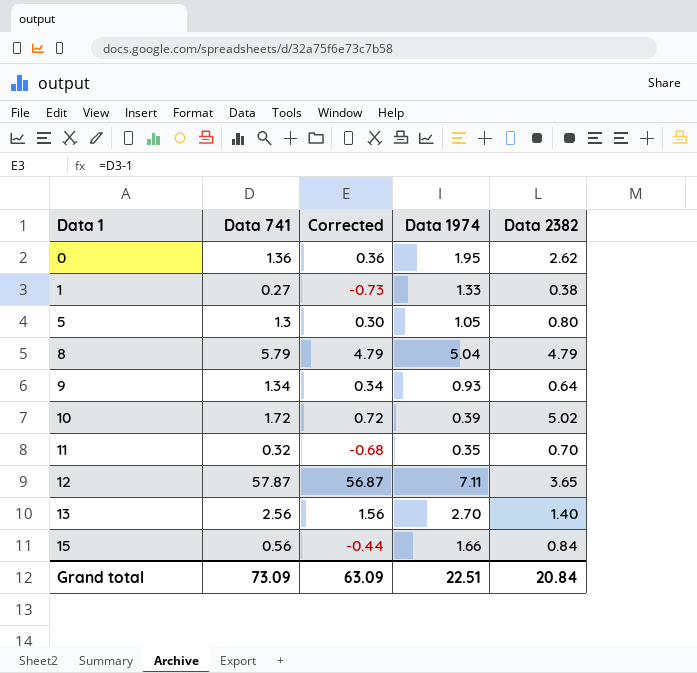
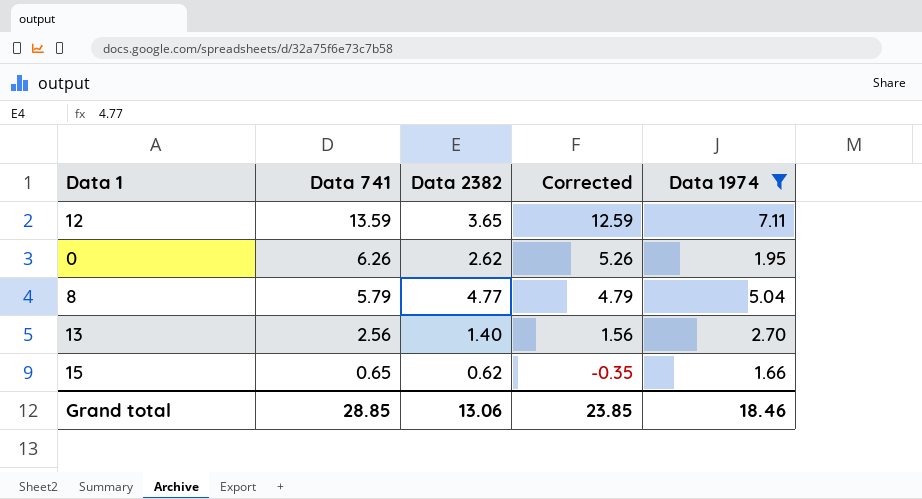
filter: none -> Data 1974 >= 1.66
row order: Data 1 ascending -> Data 741 descending
column Data 2382 | position: 5 -> 3
12 | Data 741: 57.87 -> 13.59
12 | Corrected: 56.87 -> 12.59
0 | Data 741: 1.36 -> 6.26
0 | Corrected: 0.36 -> 5.26
8 | Data 2382: 4.79 -> 4.77
15 | Data 741: 0.56 -> 0.65
15 | Data 2382: 0.84 -> 0.62
15 | Corrected: -0.44 -> -0.35
Grand total | Data 741: 73.09 -> 28.85
Grand total | Data 2382: 20.84 -> 13.06
Grand total | Corrected: 63.09 -> 23.85
Grand total | Data 1974: 22.51 -> 18.46

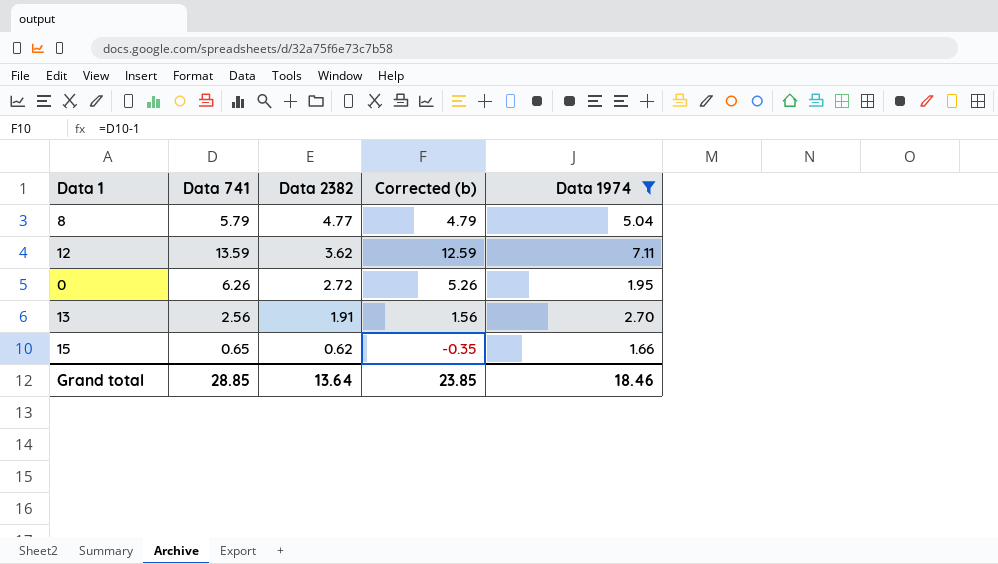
row order: Data 741 descending -> Data 2382 descending
column name: Corrected -> Corrected (b)
12 | Data 2382: 3.65 -> 3.62
0 | Data 2382: 2.62 -> 2.72
13 | Data 2382: 1.40 -> 1.91
Grand total | Data 2382: 13.06 -> 13.64

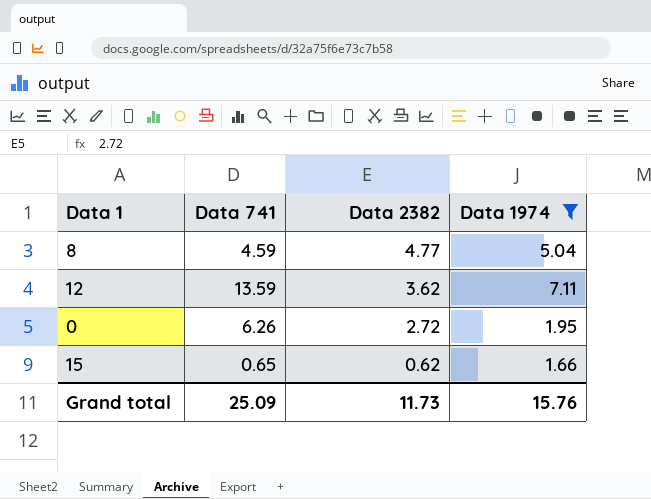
column Corrected (b) | formula: [Data 741] - 1 -> none
row 13: 2.56 | 1.91 | 1.56 | 2.70 -> none
8 | Data 741: 5.79 -> 4.59
Grand total | Data 741: 28.85 -> 25.09
Grand total | Data 2382: 13.64 -> 11.73
Grand total | Data 1974: 18.46 -> 15.76

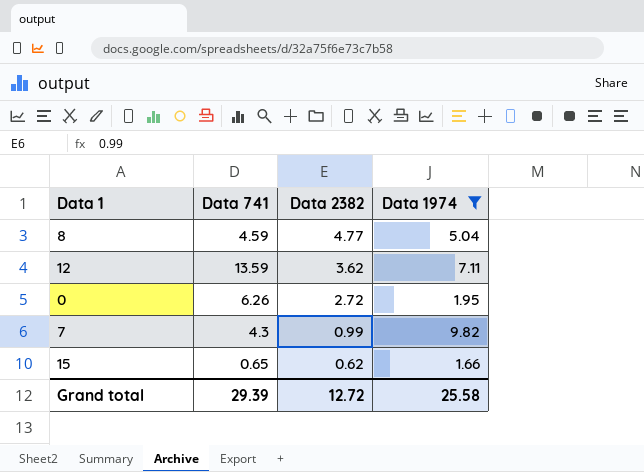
row 7: none -> 4.3 | 0.99 | 9.82
Grand total | Data 741: 25.09 -> 29.39
Grand total | Data 2382: 11.73 -> 12.72
Grand total | Data 1974: 15.76 -> 25.58

